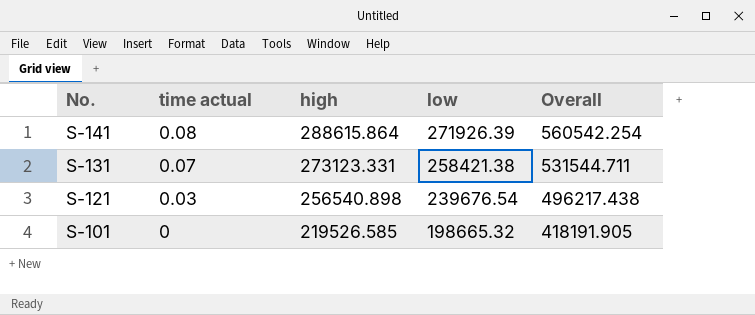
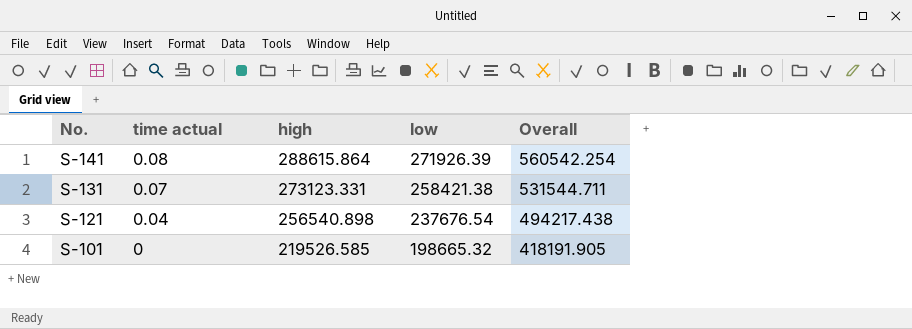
S-121 | time actual: 0.03 -> 0.04
S-121 | low: 239676.54 -> 237676.54
S-121 | Overall: 496217.438 -> 494217.438

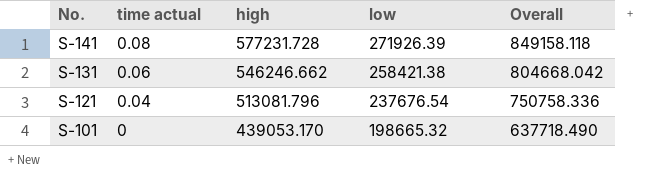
S-141 | high: 288615.864 -> 577231.728
S-141 | Overall: 560542.254 -> 849158.118
S-131 | time actual: 0.07 -> 0.06
S-131 | high: 273123.331 -> 546246.662
S-131 | Overall: 531544.711 -> 804668.042
S-121 | high: 256540.898 -> 513081.796
S-121 | Overall: 494217.438 -> 750758.336
S-101 | high: 219526.585 -> 439053.170
S-101 | Overall: 418191.905 -> 637718.490

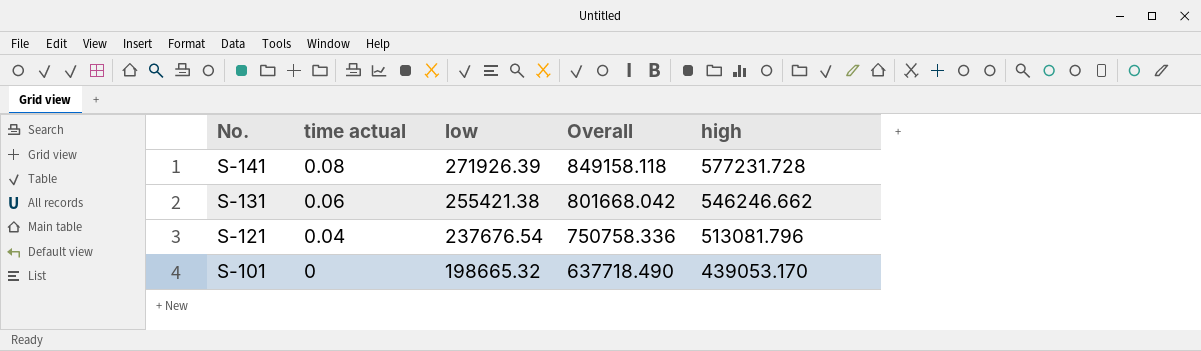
column high | position: 3 -> 5
S-131 | low: 258421.38 -> 255421.38
S-131 | Overall: 804668.042 -> 801668.042

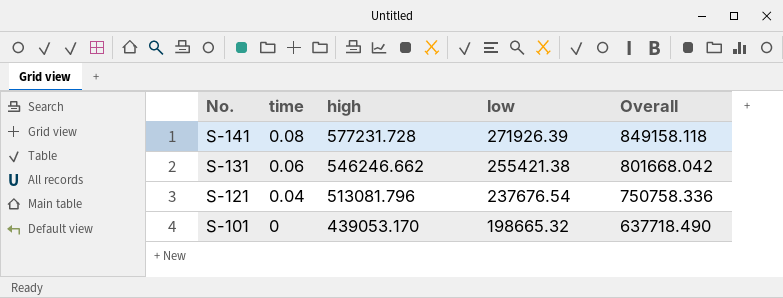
column name: time actual -> time
column high | position: 5 -> 3

